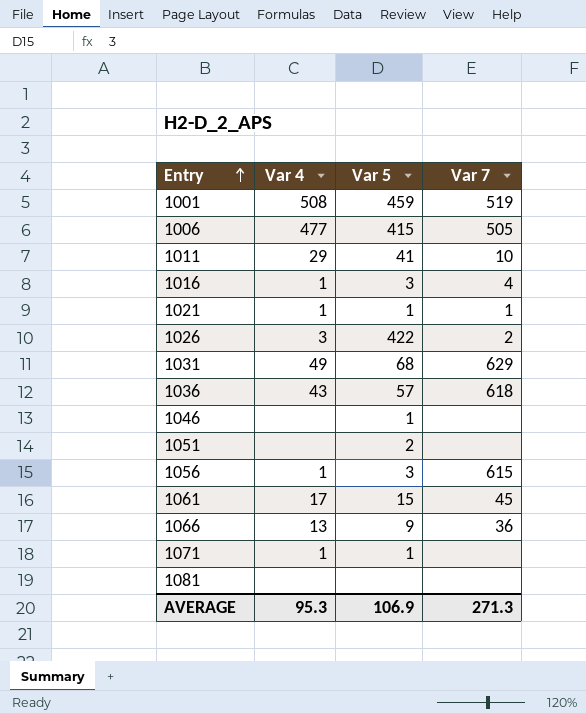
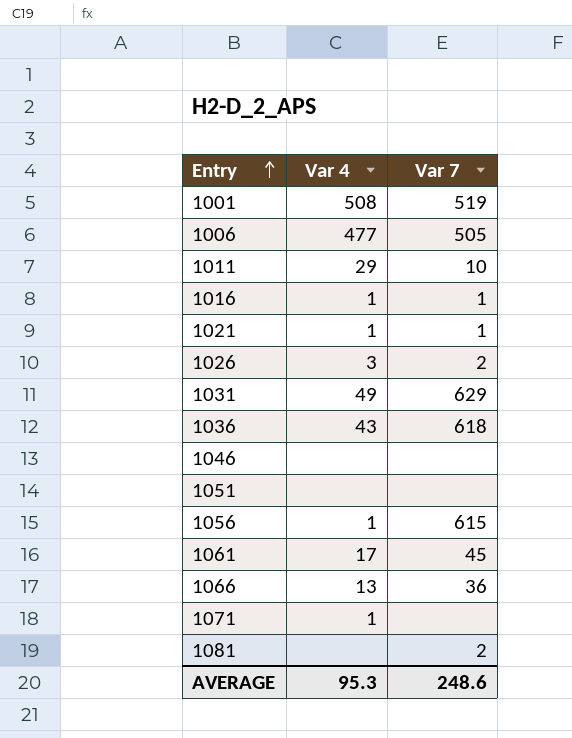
column Var 5 | position: 3 -> none
1016 | Var 7: 4 -> 1
1081 | Var 7: none -> 2
AVERAGE | Var 7: 271.3 -> 248.6

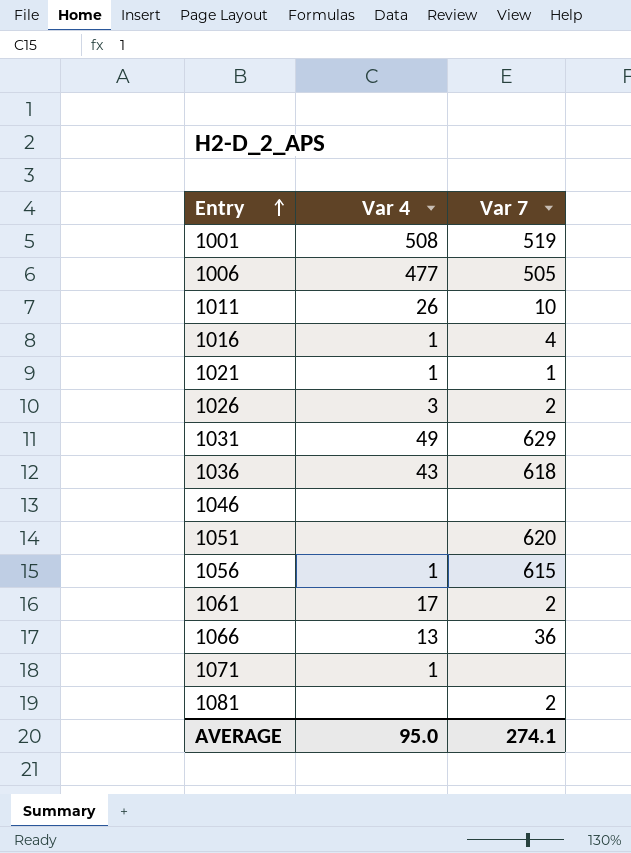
1011 | Var 4: 29 -> 26
1016 | Var 7: 1 -> 4
1051 | Var 7: none -> 620
1061 | Var 7: 45 -> 2
AVERAGE | Var 4: 95.3 -> 95.0
AVERAGE | Var 7: 248.6 -> 274.1

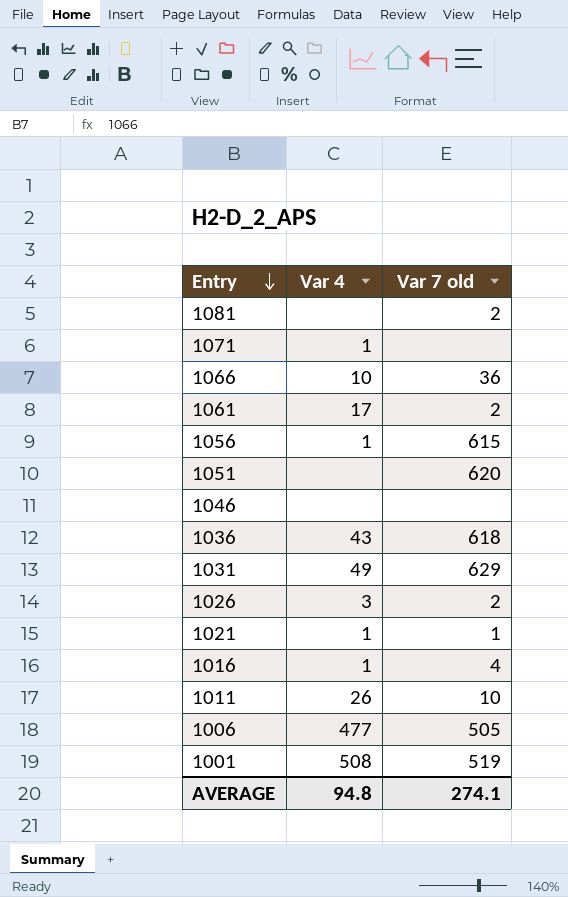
row order: Entry ascending -> Entry descending
column name: Var 7 -> Var 7 old
1066 | Var 4: 13 -> 10
AVERAGE | Var 4: 95.0 -> 94.8

